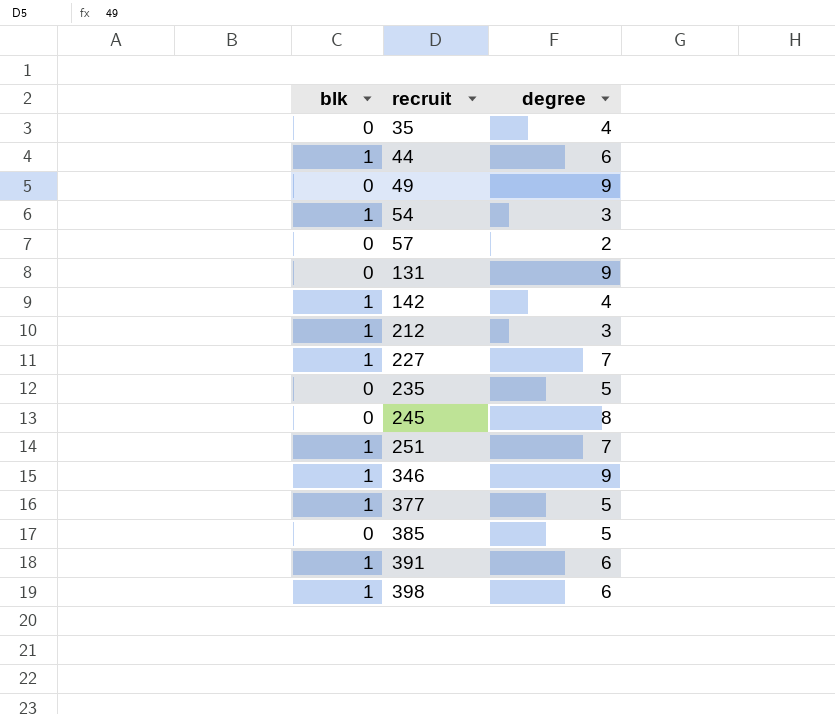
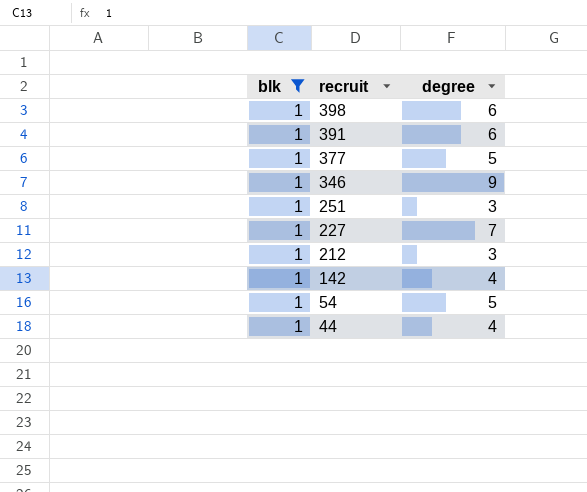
filter: none -> blk = 1
row order: recruit ascending -> recruit descending
251 | degree: 7 -> 3
54 | degree: 3 -> 5
44 | degree: 6 -> 4

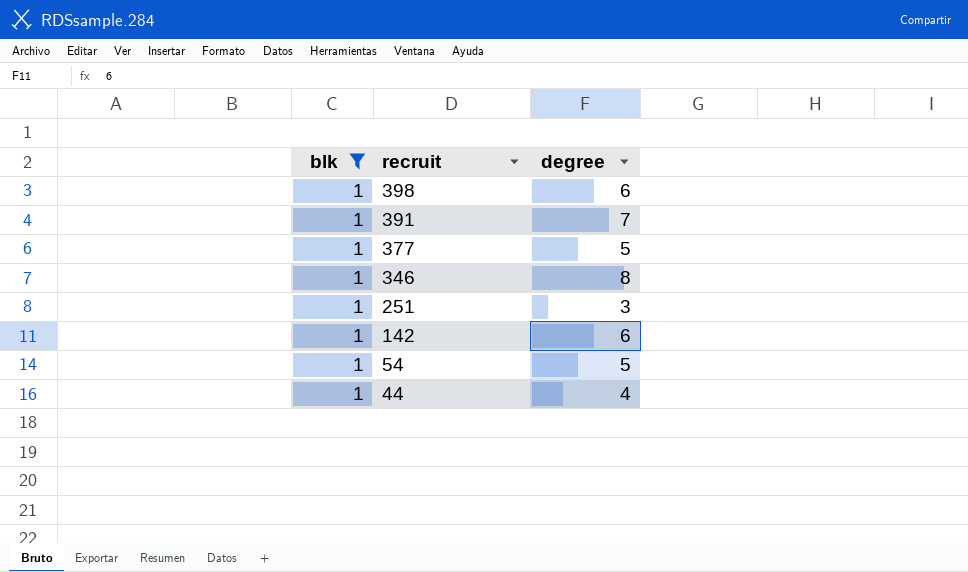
row 227: 1 | 7 -> none
row 212: 1 | 3 -> none
391 | degree: 6 -> 7
346 | degree: 9 -> 8
142 | degree: 4 -> 6

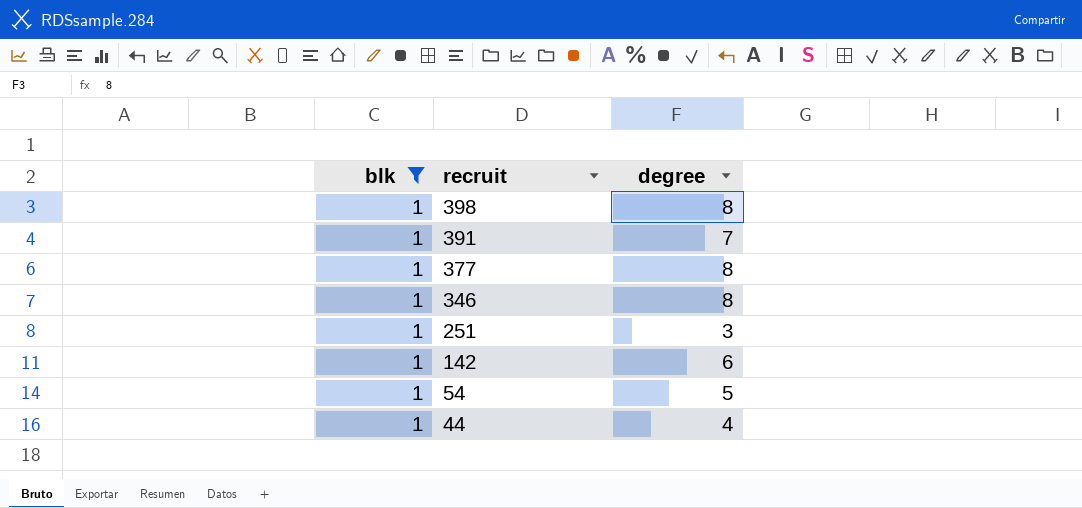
398 | degree: 6 -> 8
377 | degree: 5 -> 8

